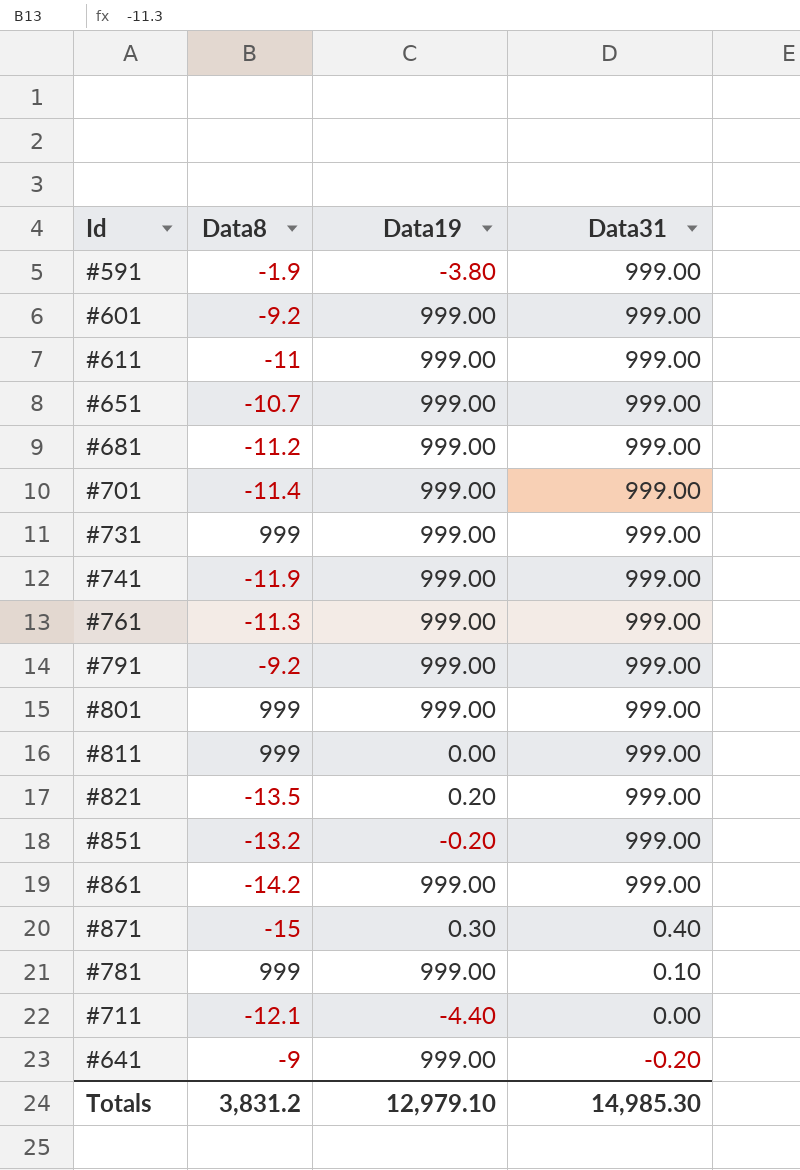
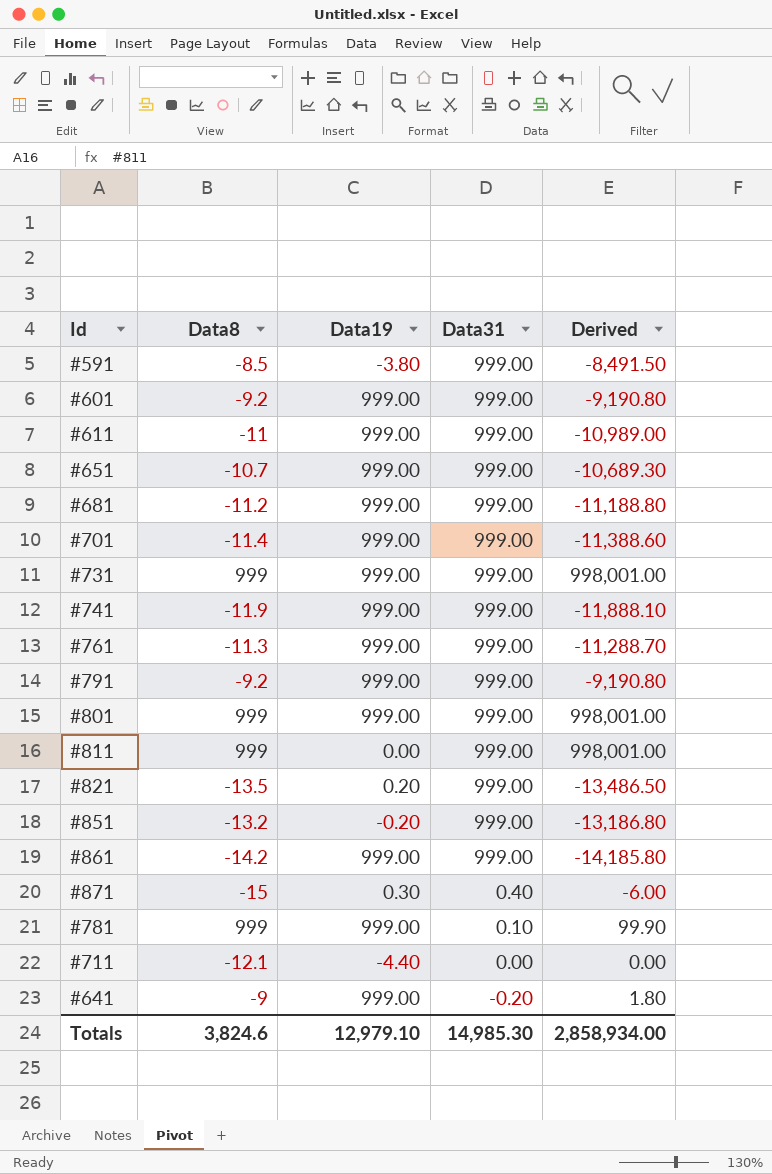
column Derived | formula: none -> [Data8] * [Data31]
#591 | Data8: -1.9 -> -8.5
Totals | Data8: 3,831.2 -> 3,824.6

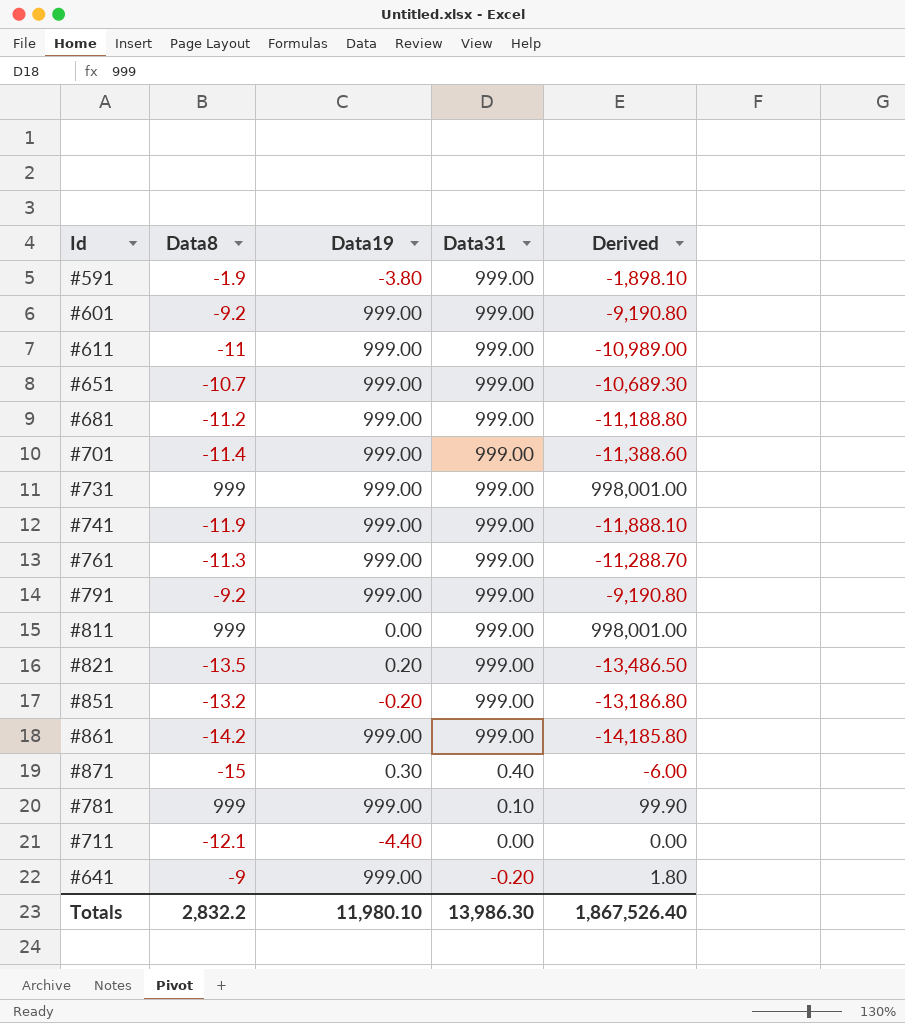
row #801: 999 | 999.00 | 999.00 | 998,001.00 -> none
#591 | Data8: -8.5 -> -1.9
#591 | Derived: -8,491.50 -> -1,898.10
Totals | Data8: 3,824.6 -> 2,832.2
Totals | Data19: 12,979.10 -> 11,980.10
Totals | Data31: 14,985.30 -> 13,986.30
Totals | Derived: 2,858,934.00 -> 1,867,526.40

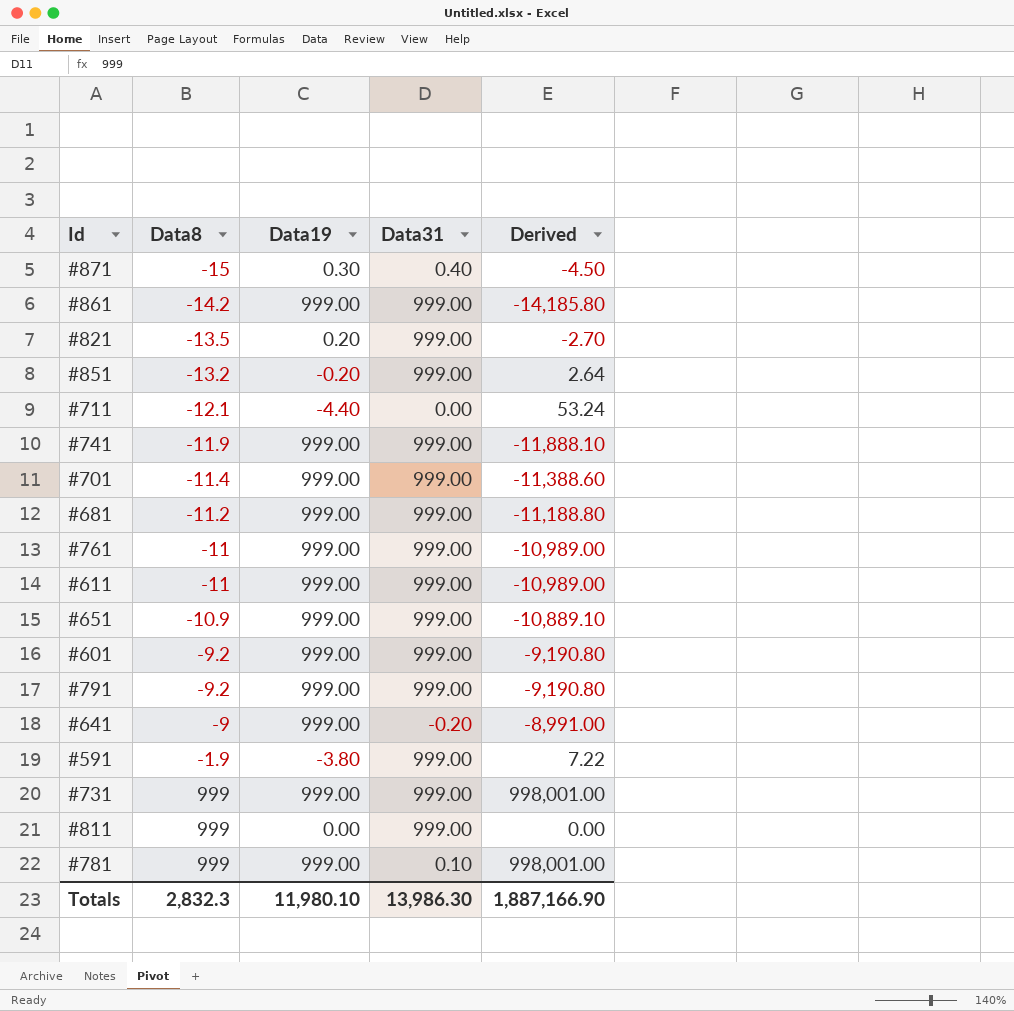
row order: Data31 descending -> Data8 ascending
column Derived | formula: [Data8] * [Data31] -> [Data8] * [Data19]
#761 | Data8: -11.3 -> -11
#651 | Data8: -10.7 -> -10.9
Totals | Data8: 2,832.2 -> 2,832.3
Totals | Derived: 1,867,526.40 -> 1,887,166.90

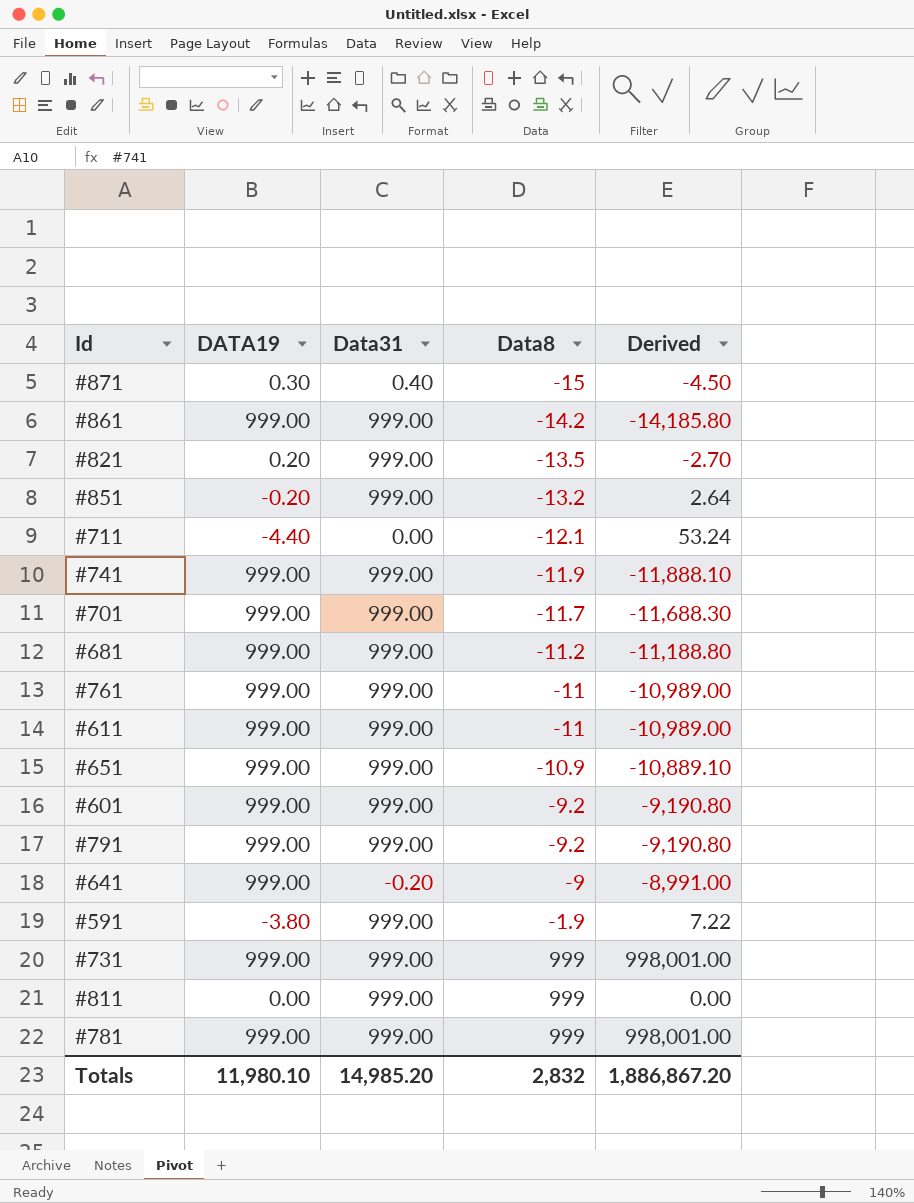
column name: Data19 -> DATA19
column Data8 | position: 2 -> 4
#701 | Data8: -11.4 -> -11.7
#701 | Derived: -11,388.60 -> -11,688.30
#781 | Data31: 0.10 -> 999.00
Totals | Data31: 13,986.30 -> 14,985.20
Totals | Data8: 2,832.3 -> 2,832
Totals | Derived: 1,887,166.90 -> 1,886,867.20

